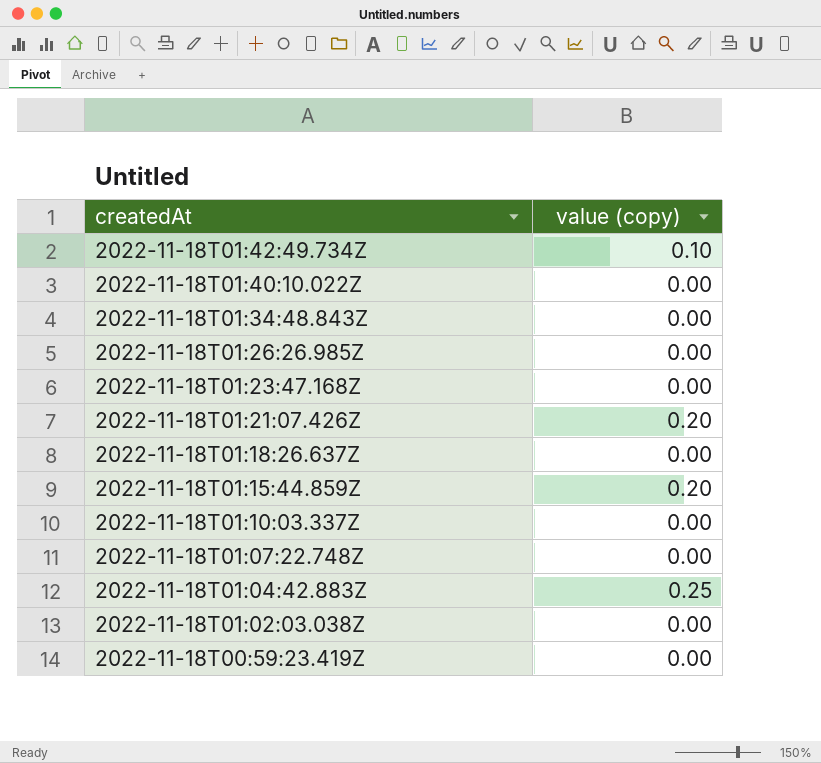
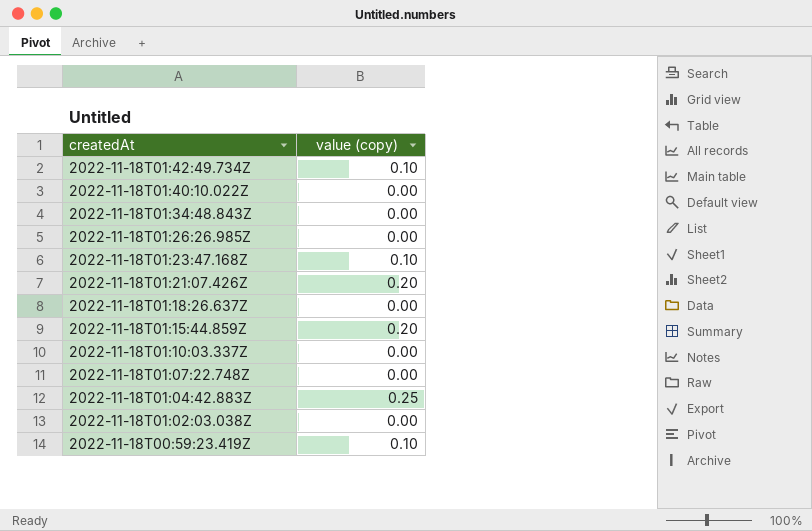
2022-11-18T01:23:47.168Z | value (copy): 0.00 -> 0.10
2022-11-18T00:59:23.419Z | value (copy): 0.00 -> 0.10

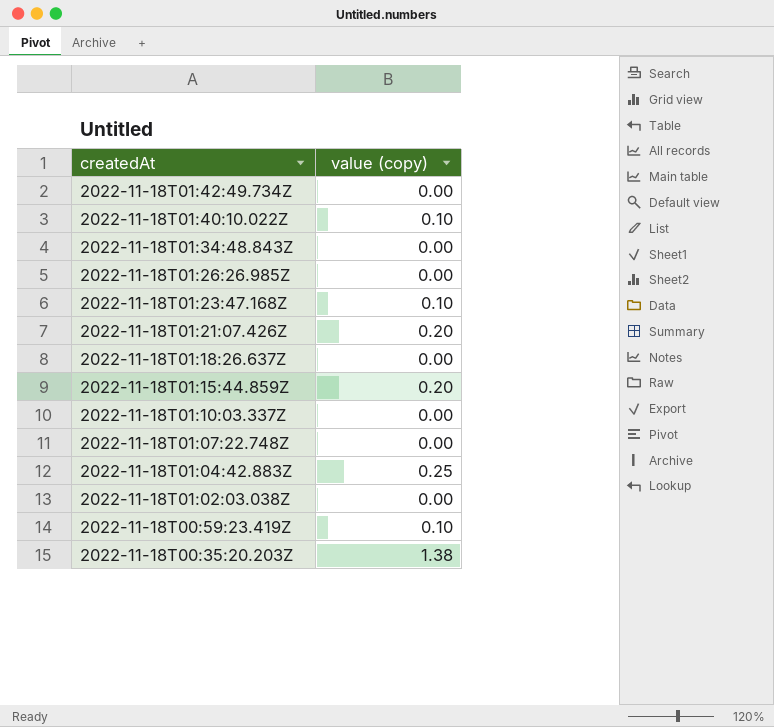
2022-11-18T01:42:49.734Z | value (copy): 0.10 -> 0.00
2022-11-18T01:40:10.022Z | value (copy): 0.00 -> 0.10
row 2022-11-18T00:35:20.203Z: none -> 1.38

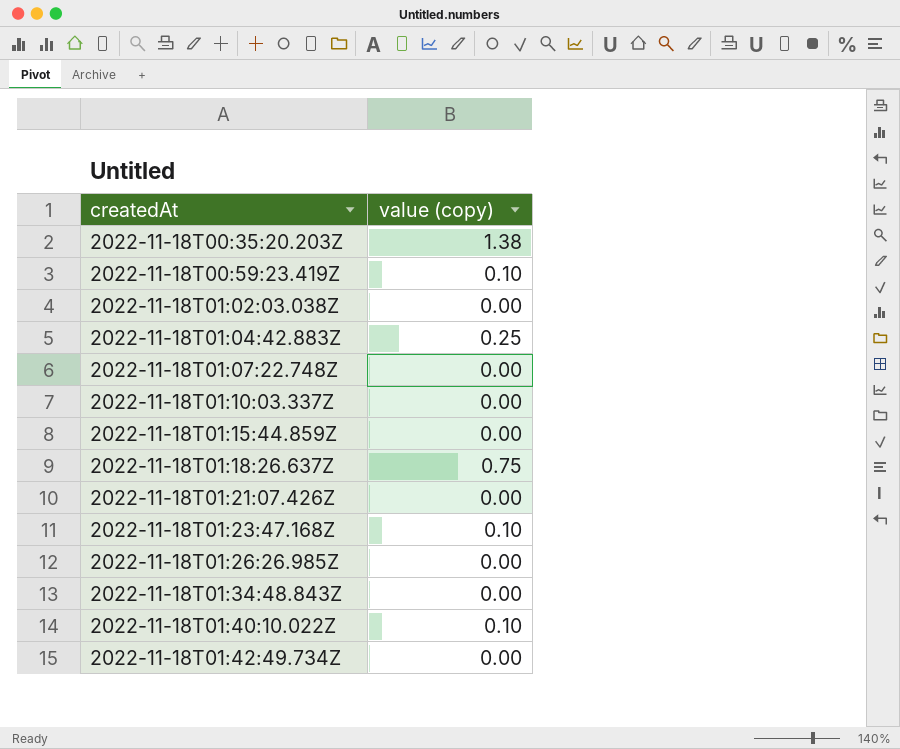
row order: createdAt descending -> createdAt ascending
2022-11-18T01:15:44.859Z | value (copy): 0.20 -> 0.00
2022-11-18T01:18:26.637Z | value (copy): 0.00 -> 0.75
2022-11-18T01:21:07.426Z | value (copy): 0.20 -> 0.00

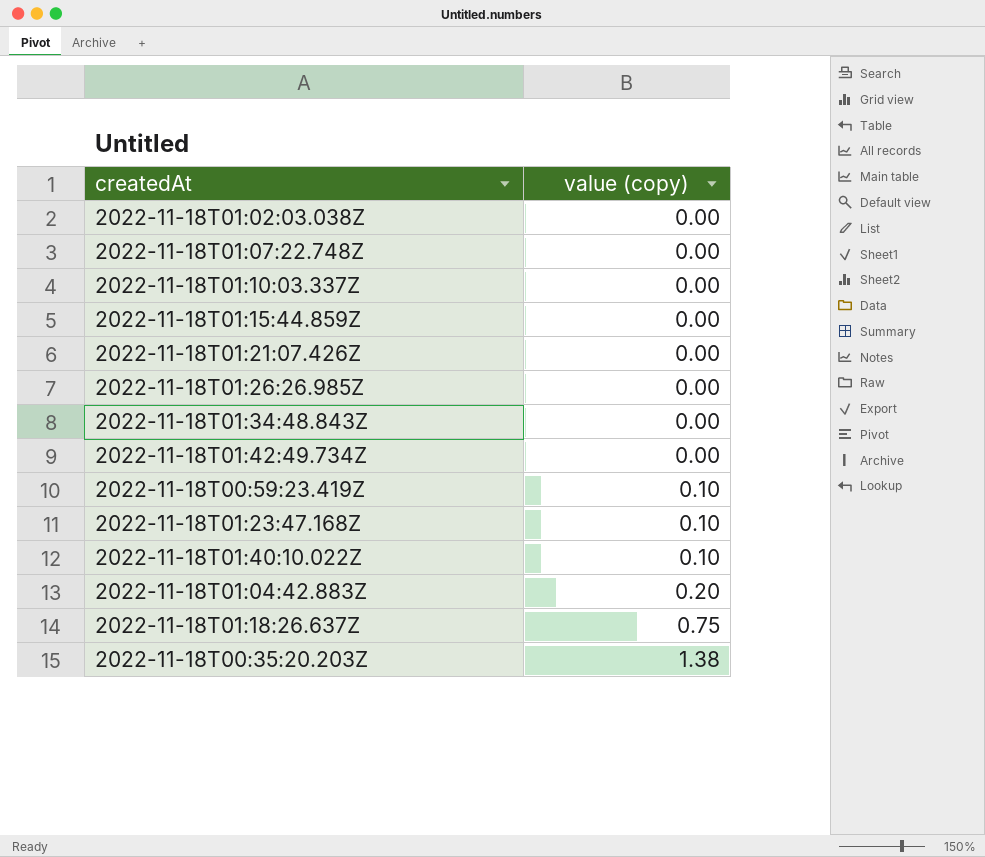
row order: createdAt ascending -> value (copy) ascending
2022-11-18T01:04:42.883Z | value (copy): 0.25 -> 0.20

